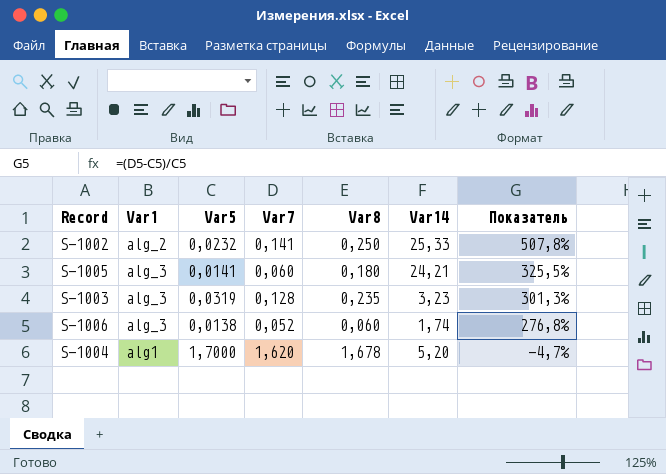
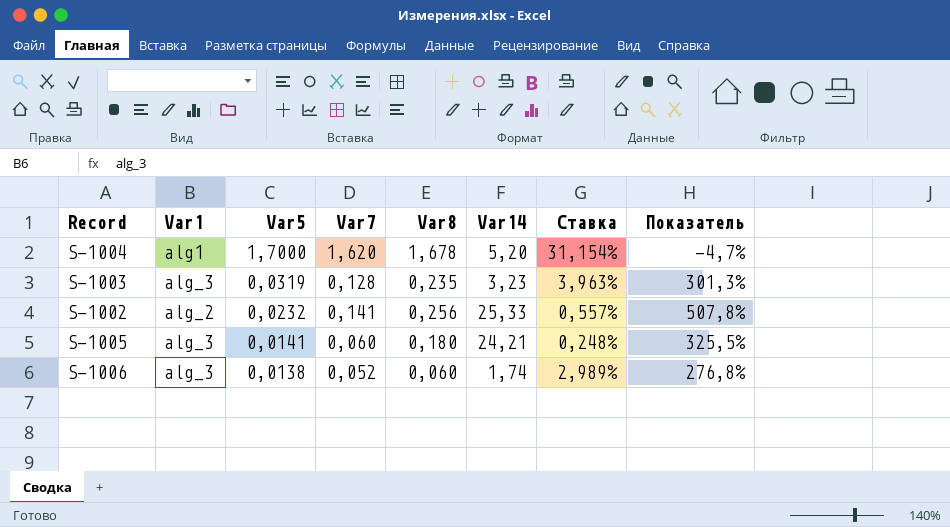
row order: Показатель descending -> Var5 descending
column Ставка | formula: none -> [Var7] / [Var14]
S-1002 | Var8: 0,250 -> 0,256

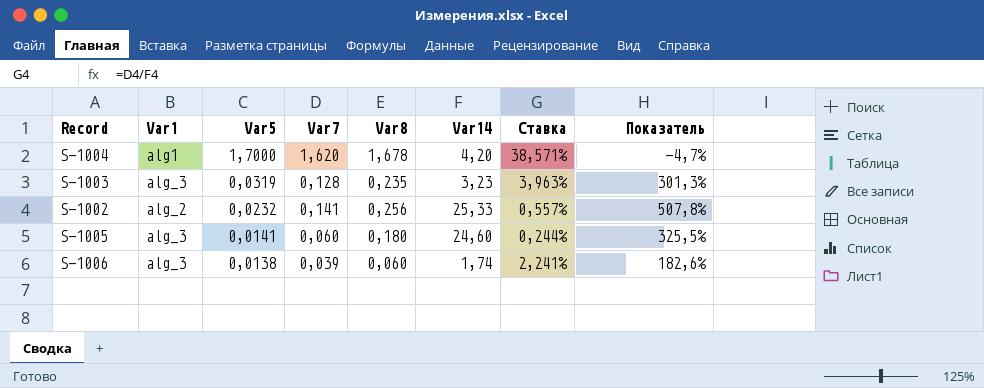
S-1004 | Var14: 5,20 -> 4,20
S-1004 | Ставка: 31,154% -> 38,571%
S-1005 | Var14: 24,21 -> 24,60
S-1005 | Ставка: 0,248% -> 0,244%
S-1006 | Var7: 0,052 -> 0,039
S-1006 | Ставка: 2,989% -> 2,241%
S-1006 | Показатель: 276,8% -> 182,6%

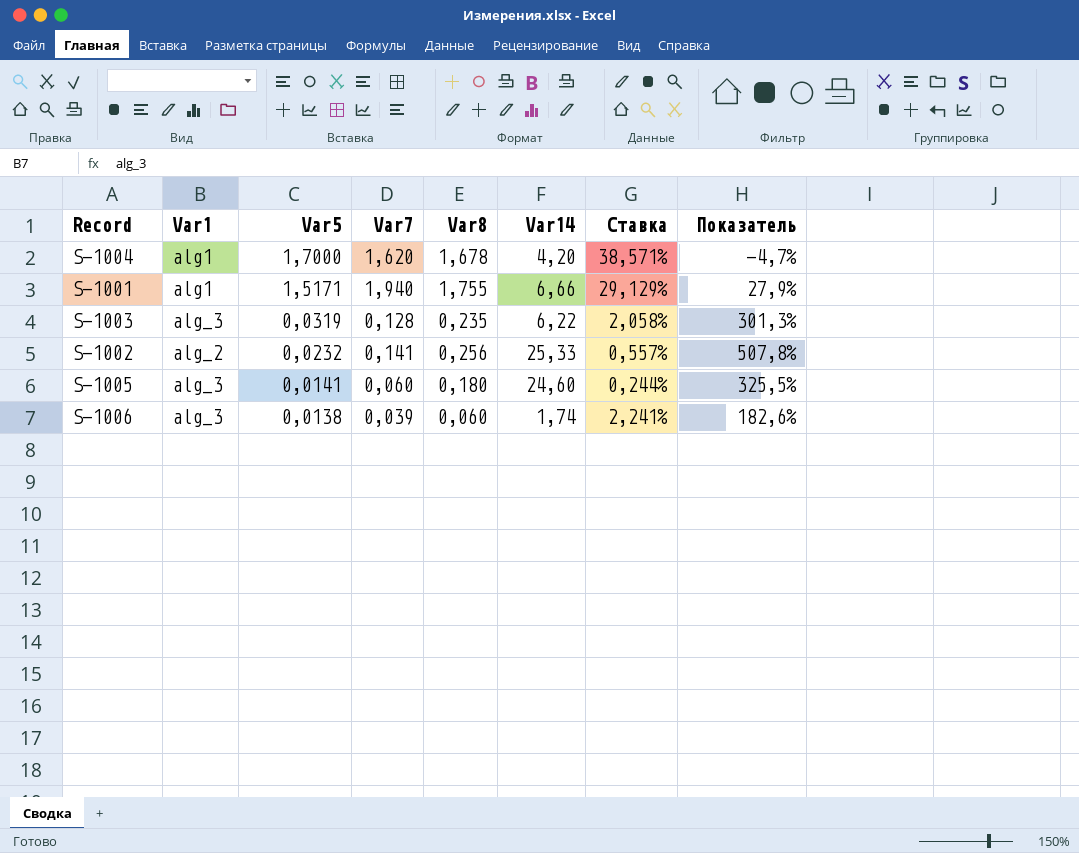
row S-1001: none -> alg1 | 1,5171 | 1,940 | 1,755 | 6,66 | 29,129% | 27,9%
S-1003 | Var14: 3,23 -> 6,22
S-1003 | Ставка: 3,963% -> 2,058%

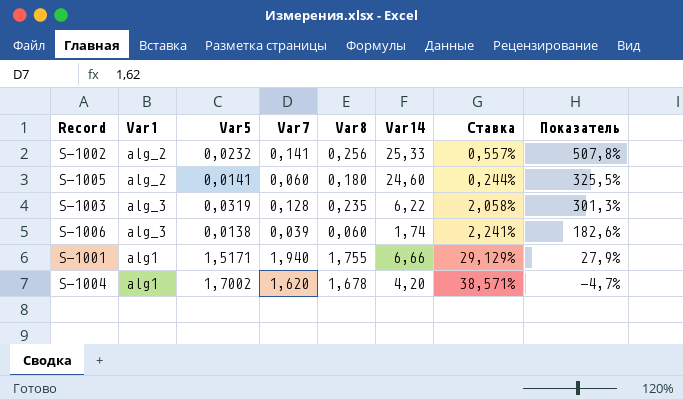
row order: Var5 descending -> Показатель descending
S-1005 | Var1: alg_3 -> alg_2
S-1004 | Var5: 1,7000 -> 1,7002

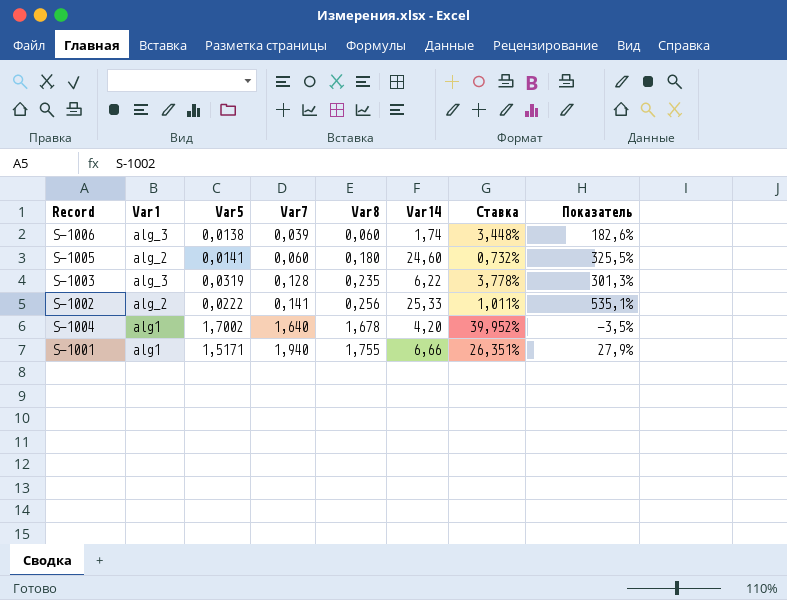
row order: Показатель descending -> Var7 ascending
column Ставка | formula: [Var7] / [Var14] -> [Var8] / [Var14]
S-1002 | Var5: 0,0232 -> 0,0222
S-1002 | Показатель: 507,8% -> 535,1%
S-1004 | Var7: 1,620 -> 1,640
S-1004 | Показатель: -4,7% -> -3,5%

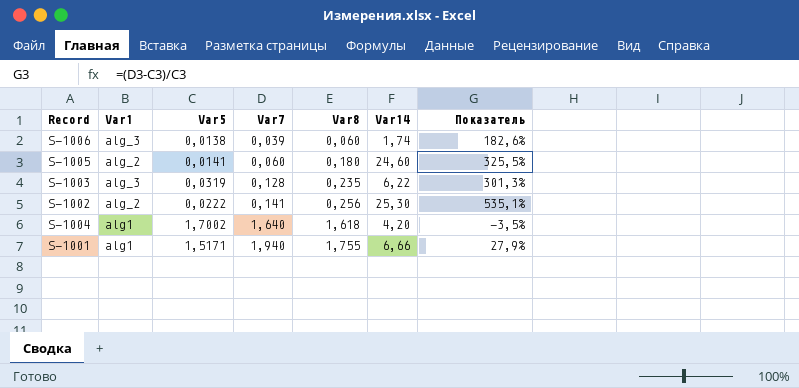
column Ставка | formula: [Var8] / [Var14] -> none
S-1002 | Var14: 25,33 -> 25,30
S-1004 | Var8: 1,678 -> 1,618

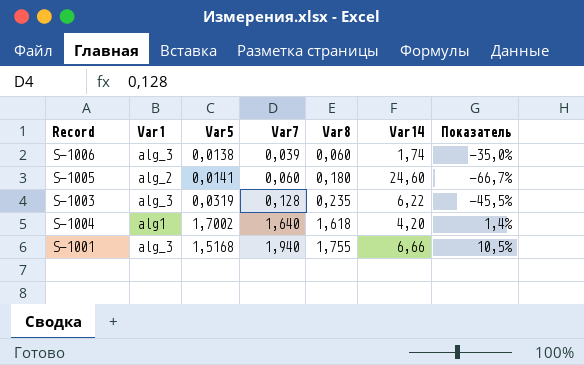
column Показатель | formula: ([Var7] - [Var5]) / [Var5] -> ([Var7] - [Var8]) / [Var8]
row S-1002: alg_2 | 0,0222 | 0,141 | 0,256 | 25,30 | 535,1% -> none
S-1001 | Var1: alg1 -> alg_3
S-1001 | Var5: 1,5171 -> 1,5168

